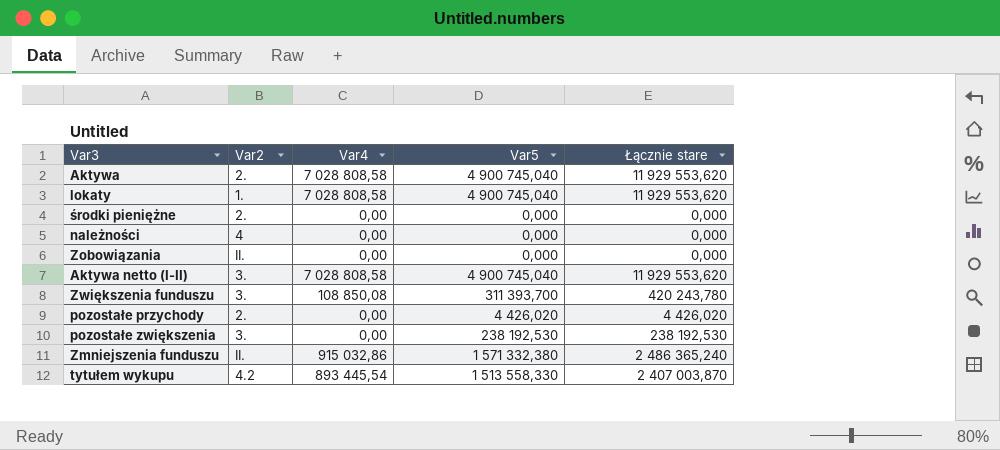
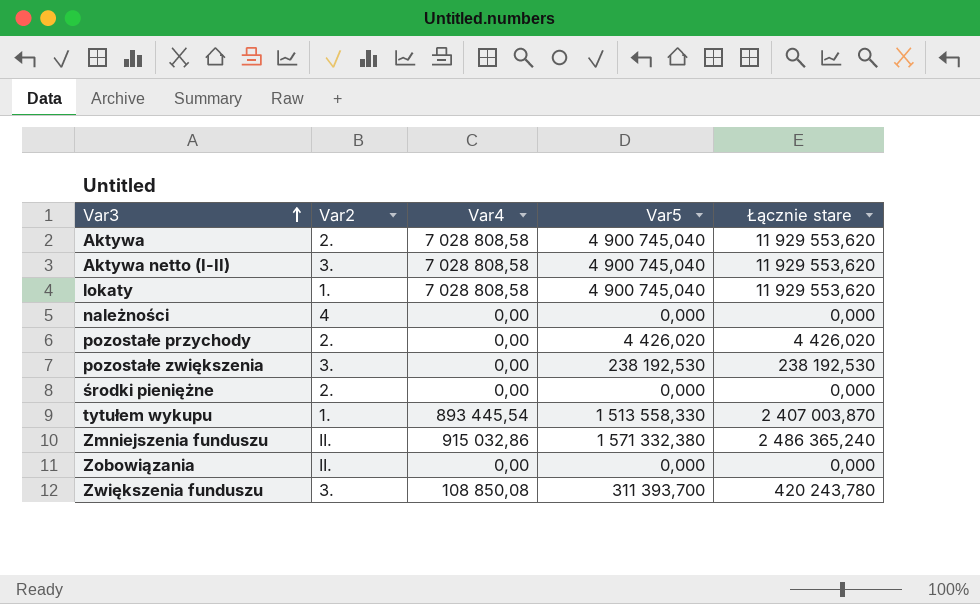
row order: none -> Var3 ascending
tytułem wykupu | Var2: 4.2 -> 1.

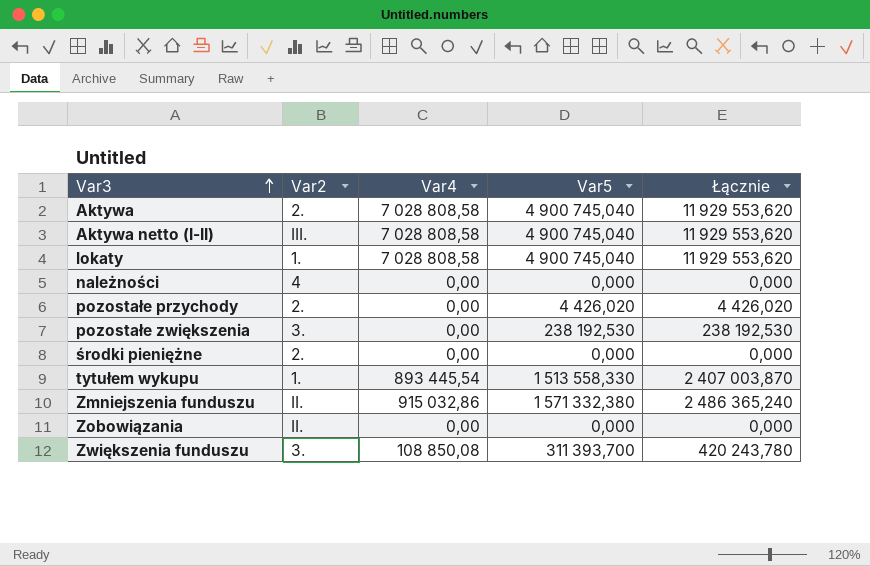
column name: Łącznie stare -> Łącznie
Aktywa netto (I-II) | Var2: 3. -> III.

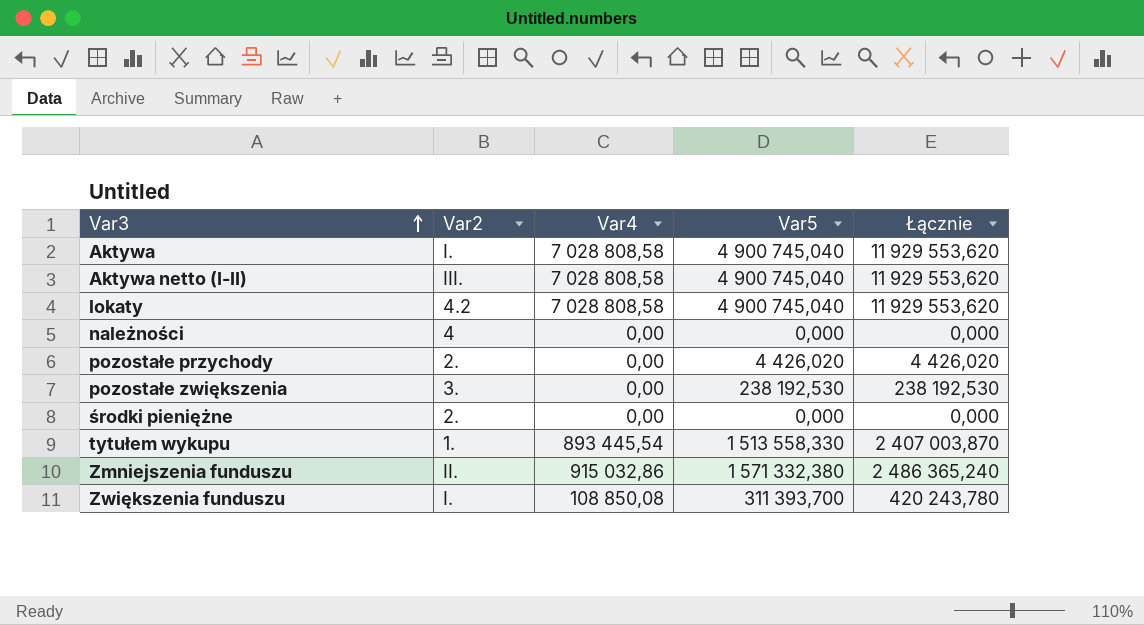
row Zobowiązania: II. | 0,00 | 0,000 | 0,000 -> none
Aktywa | Var2: 2. -> I.
lokaty | Var2: 1. -> 4.2
Zwiększenia funduszu | Var2: 3. -> I.

